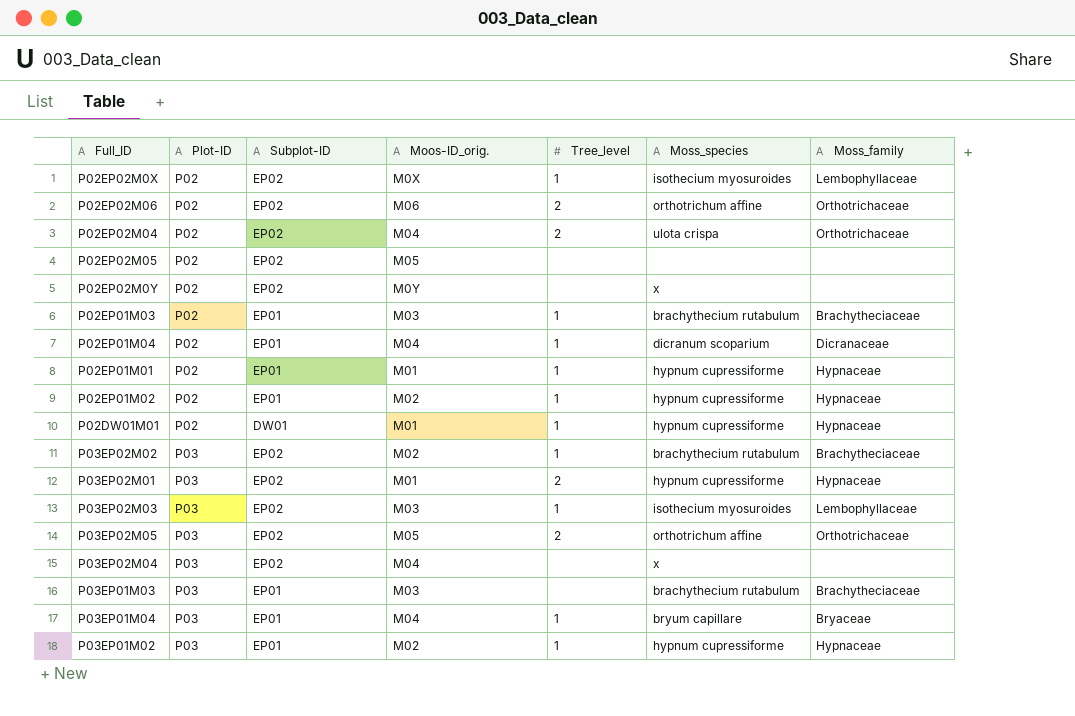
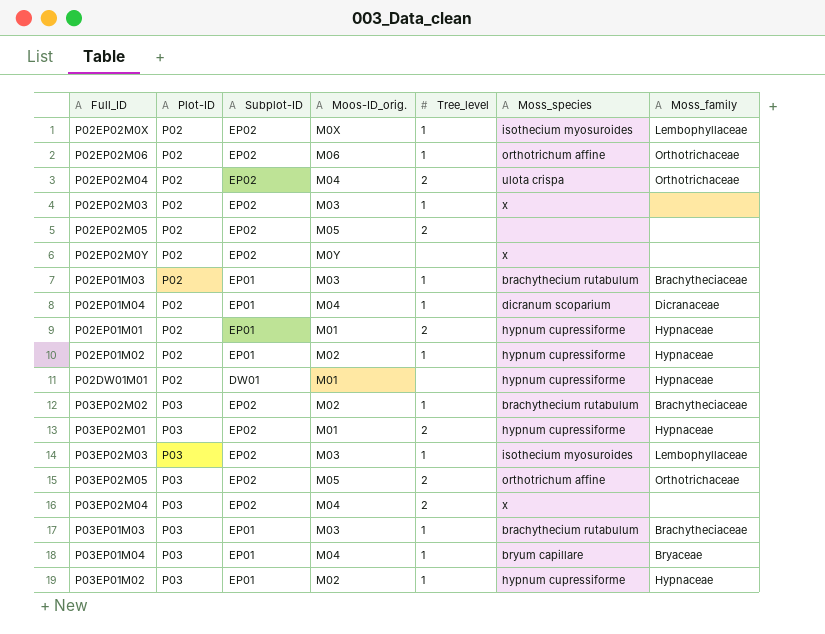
P02EP02M06 | Tree_level: 2 -> 1
row P02EP02M03: none -> P02 | EP02 | M03 | 1 | x | none
P02EP02M05 | Tree_level: none -> 2
P02EP01M01 | Tree_level: 1 -> 2
P02DW01M01 | Tree_level: 1 -> none
P03EP02M04 | Tree_level: none -> 2
P03EP01M03 | Tree_level: none -> 1

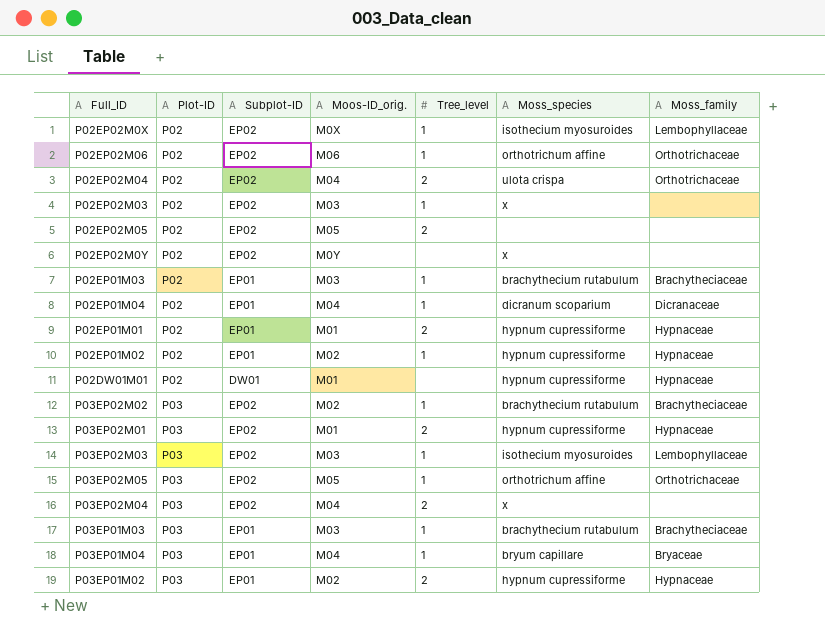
P03EP02M05 | Tree_level: 2 -> 1
P03EP01M02 | Tree_level: 1 -> 2

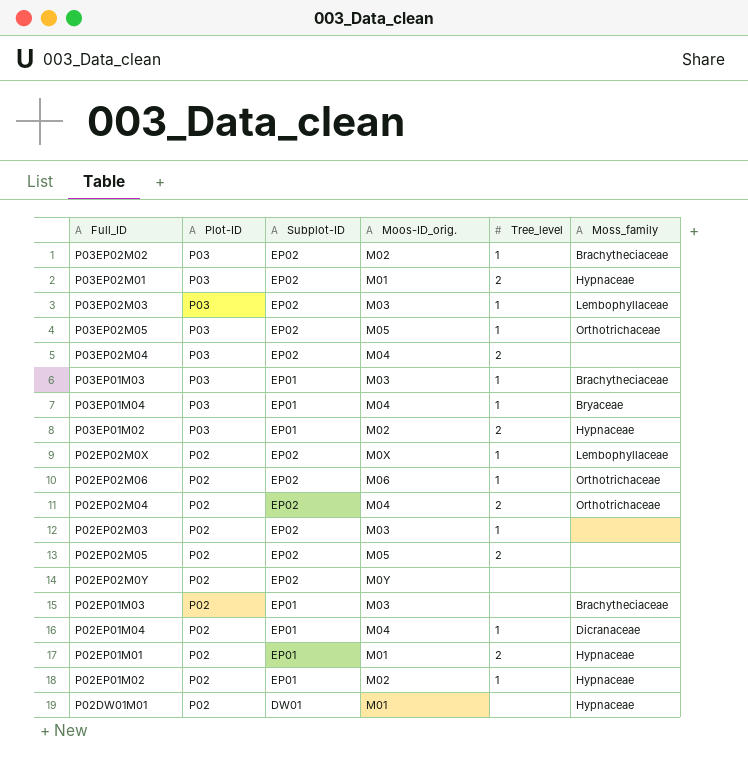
row order: Plot-ID ascending -> Plot-ID descending
column Moss_species | position: 6 -> none
P02EP01M03 | Tree_level: 1 -> none

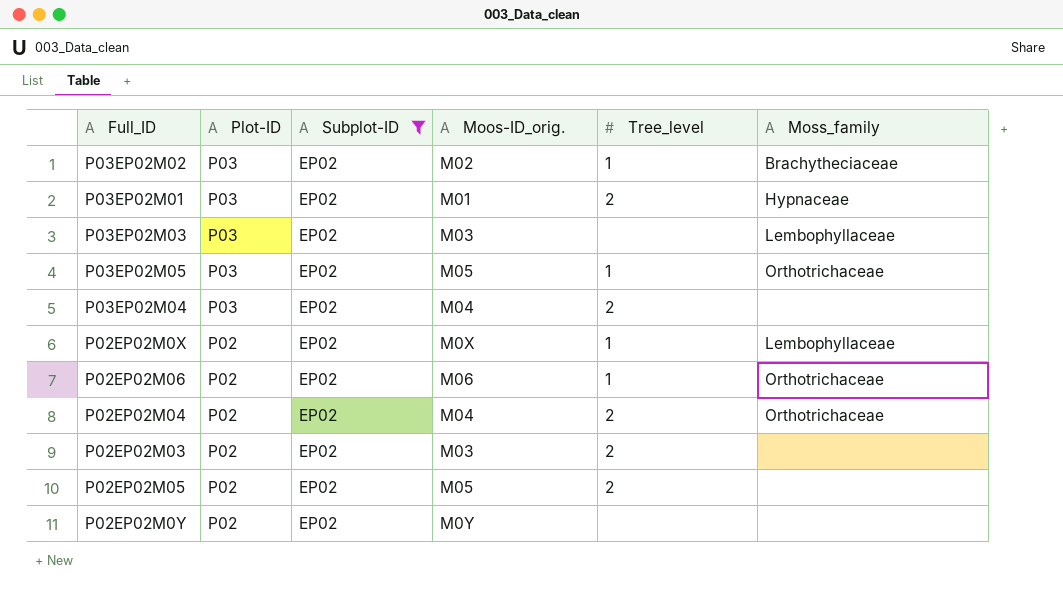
filter: none -> Subplot-ID = EP02
P03EP02M03 | Tree_level: 1 -> none
P02EP02M03 | Tree_level: 1 -> 2

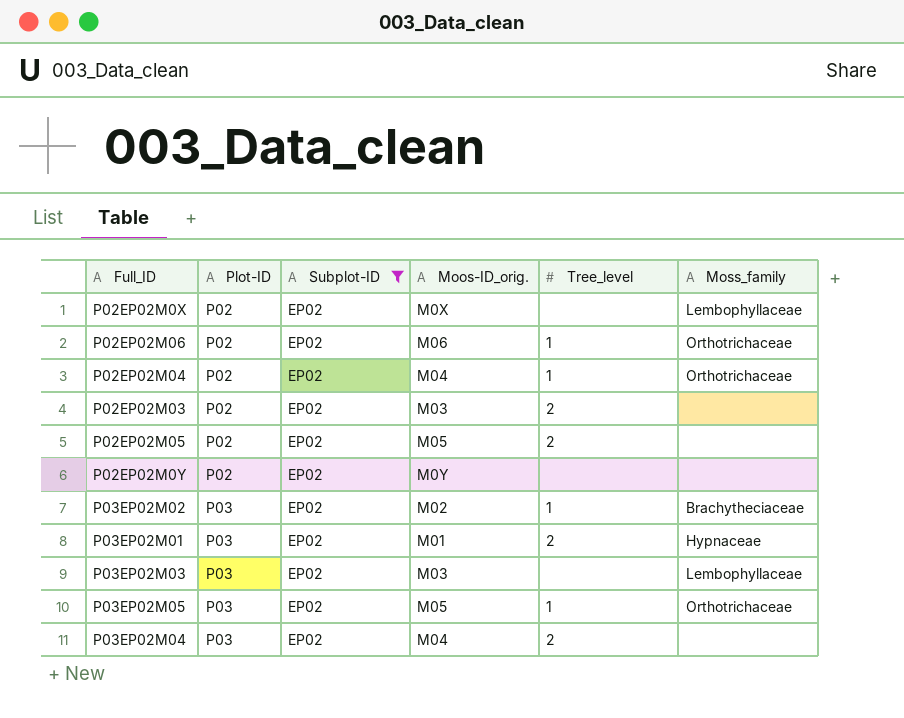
row order: Plot-ID descending -> Plot-ID ascending
P02EP02M0X | Tree_level: 1 -> none
P02EP02M04 | Tree_level: 2 -> 1

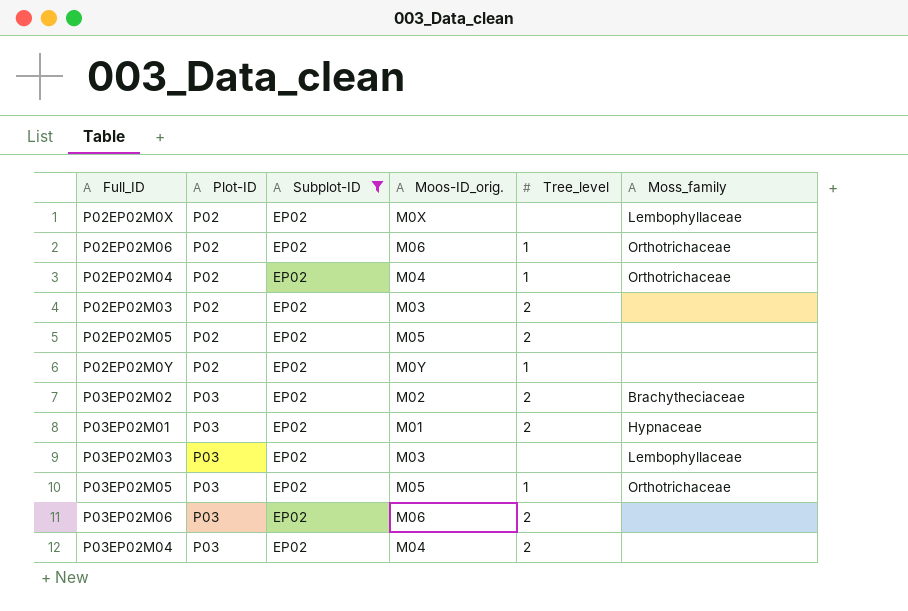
P02EP02M0Y | Tree_level: none -> 1
P03EP02M02 | Tree_level: 1 -> 2
row P03EP02M06: none -> P03 | EP02 | M06 | 2 | none

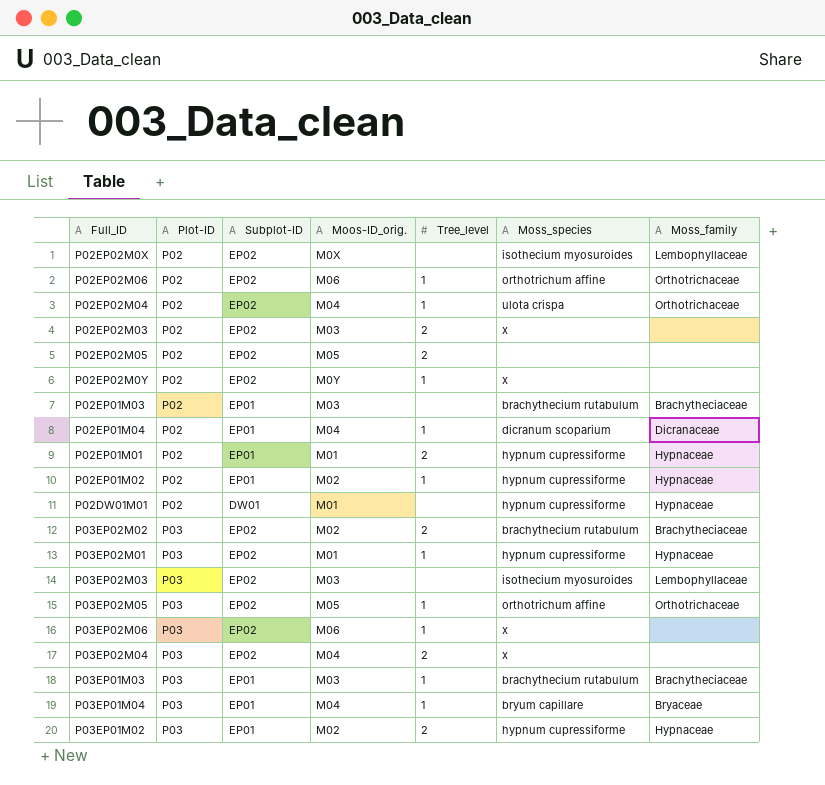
filter: Subplot-ID = EP02 -> none
column Moss_species | position: none -> 6
P03EP02M01 | Tree_level: 2 -> 1
P03EP02M06 | Tree_level: 2 -> 1

